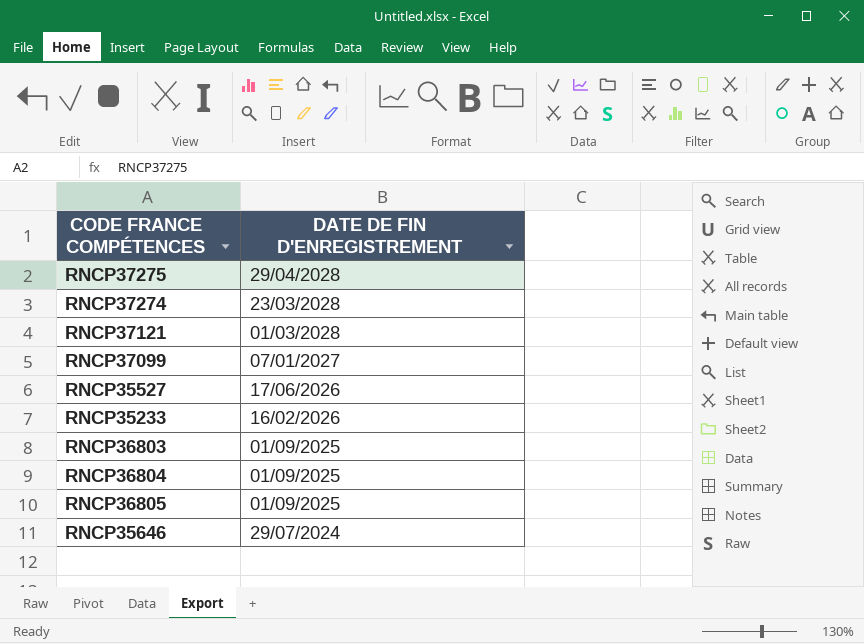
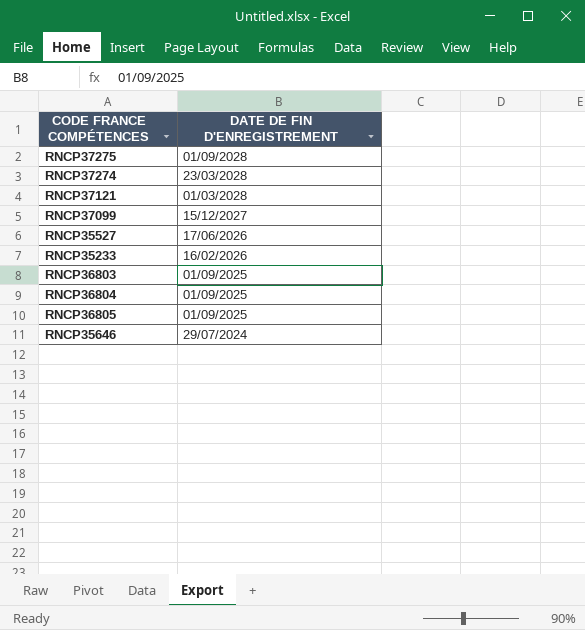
RNCP37275 | DATE DE FIN D'ENREGISTREMENT: 29/04/2028 -> 01/09/2028
RNCP37099 | DATE DE FIN D'ENREGISTREMENT: 07/01/2027 -> 15/12/2027

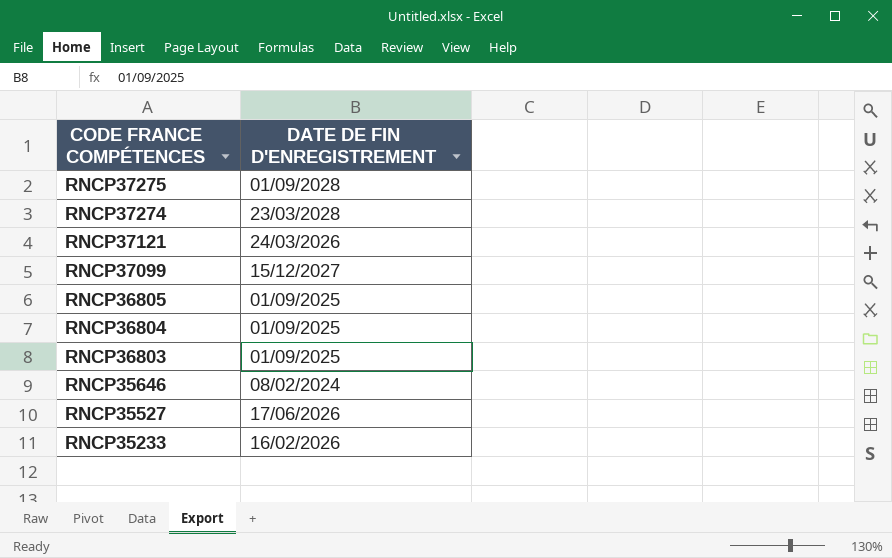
row order: DATE DE FIN D'ENREGISTREMENT descending -> CODE FRANCE COMPÉTENCES descending
RNCP37121 | DATE DE FIN D'ENREGISTREMENT: 01/03/2028 -> 24/03/2026
RNCP35646 | DATE DE FIN D'ENREGISTREMENT: 29/07/2024 -> 08/02/2024

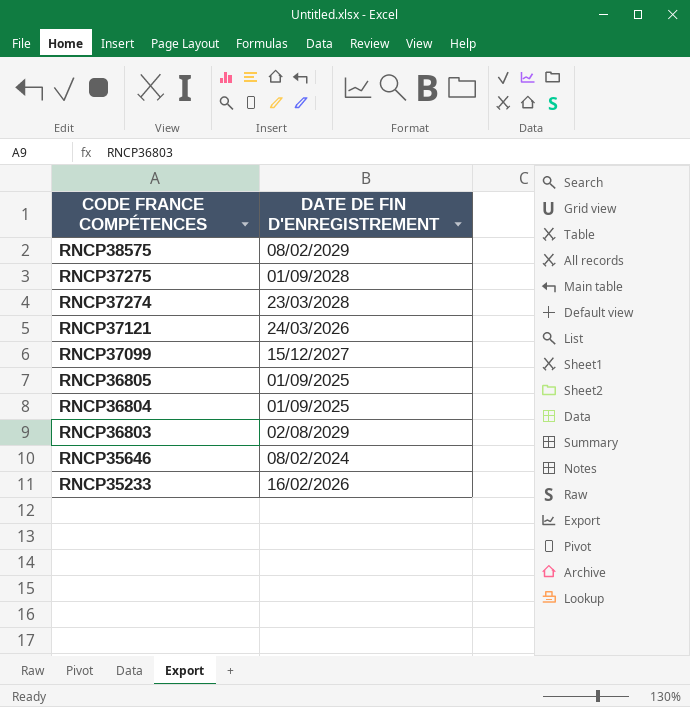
row RNCP35527: 17/06/2026 -> none
row RNCP38575: none -> 08/02/2029
RNCP36803 | DATE DE FIN D'ENREGISTREMENT: 01/09/2025 -> 02/08/2029

